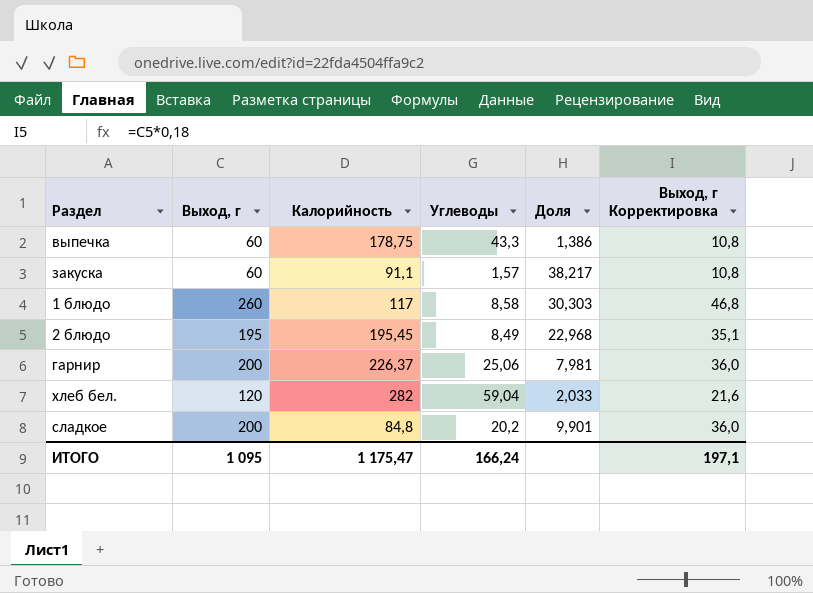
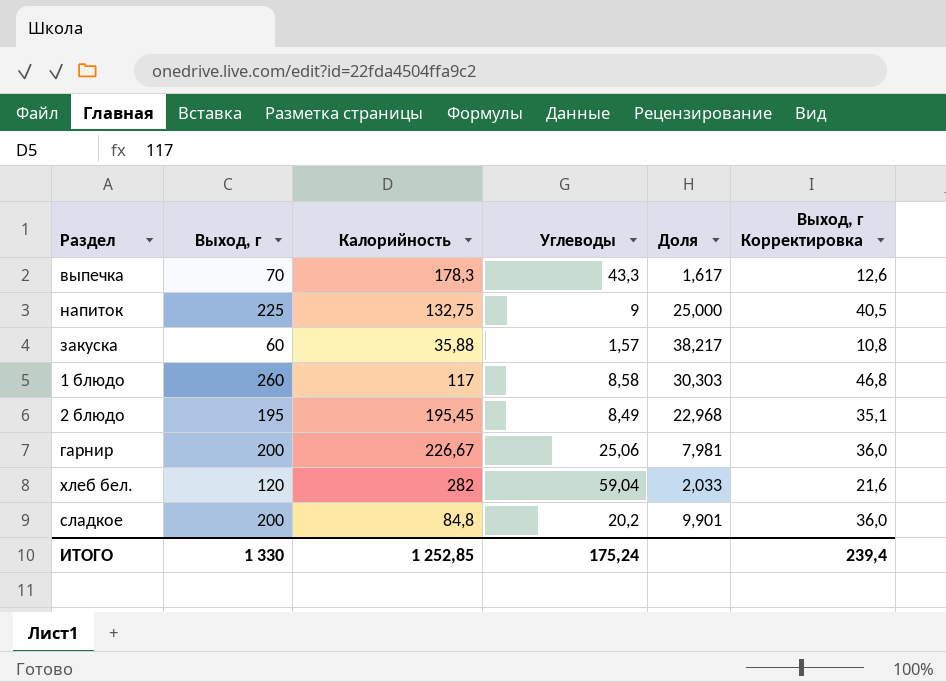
выпечка | Выход, г: 60 -> 70
выпечка | Калорийность: 178,75 -> 178,3
выпечка | Доля: 1,386 -> 1,617
выпечка | Выход, г Корректировка: 10,8 -> 12,6
row напиток: none -> 225 | 132,75 | 9 | 25,000 | 40,5
закуска | Калорийность: 91,1 -> 35,88
гарнир | Калорийность: 226,37 -> 226,67
ИТОГО | Выход, г: 1 095 -> 1 330
ИТОГО | Калорийность: 1 175,47 -> 1 252,85
ИТОГО | Углеводы: 166,24 -> 175,24
ИТОГО | Выход, г Корректировка: 197,1 -> 239,4

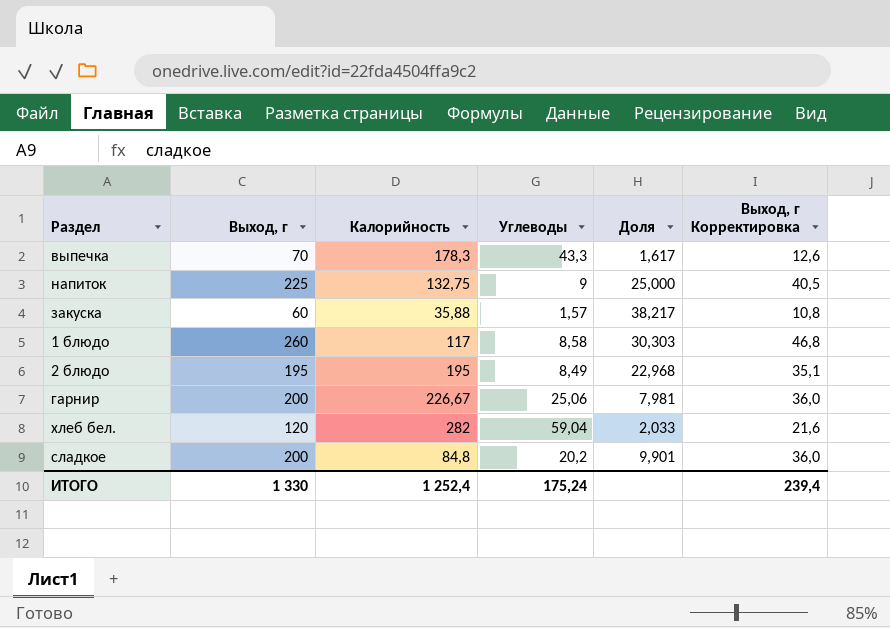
2 блюдо | Калорийность: 195,45 -> 195
ИТОГО | Калорийность: 1 252,85 -> 1 252,4

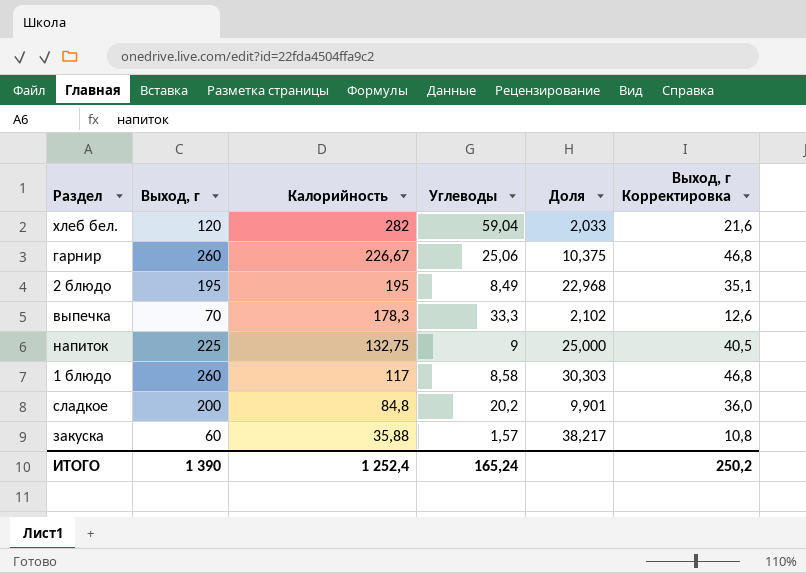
row order: none -> Калорийность descending
гарнир | Выход, г: 200 -> 260
гарнир | Доля: 7,981 -> 10,375
гарнир | Выход, г Корректировка: 36,0 -> 46,8
выпечка | Углеводы: 43,3 -> 33,3
выпечка | Доля: 1,617 -> 2,102
ИТОГО | Выход, г: 1 330 -> 1 390
ИТОГО | Углеводы: 175,24 -> 165,24
ИТОГО | Выход, г Корректировка: 239,4 -> 250,2

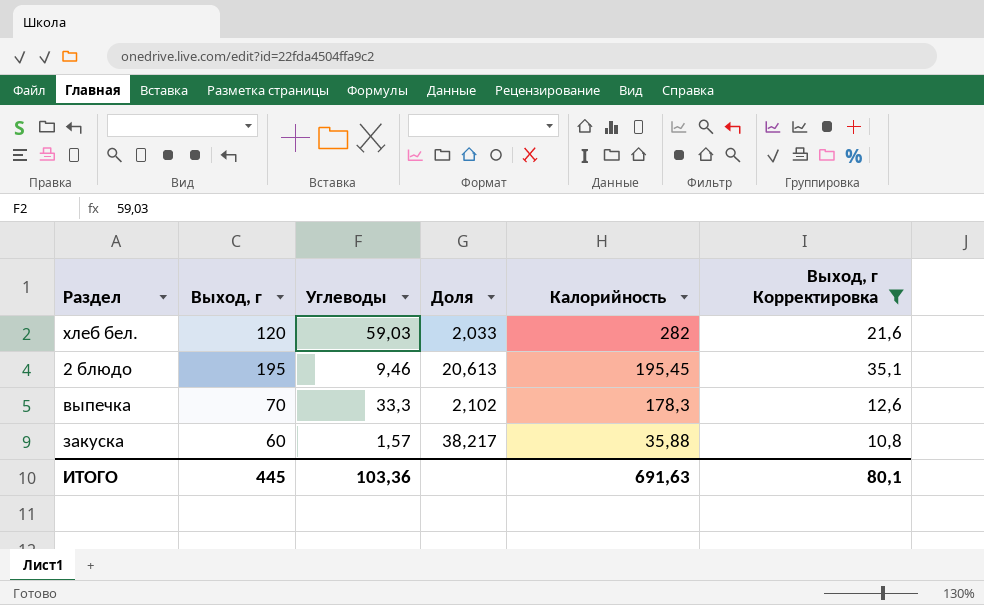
filter: none -> Выход, г Корректировка <= 35,1
column Калорийность | position: 3 -> 5
хлеб бел. | Углеводы: 59,04 -> 59,03
2 блюдо | Углеводы: 8,49 -> 9,46
2 блюдо | Доля: 22,968 -> 20,613
2 блюдо | Калорийность: 195 -> 195,45
ИТОГО | Выход, г: 1 390 -> 445
ИТОГО | Углеводы: 165,24 -> 103,36
ИТОГО | Калорийность: 1 252,4 -> 691,63
ИТОГО | Выход, г Корректировка: 250,2 -> 80,1

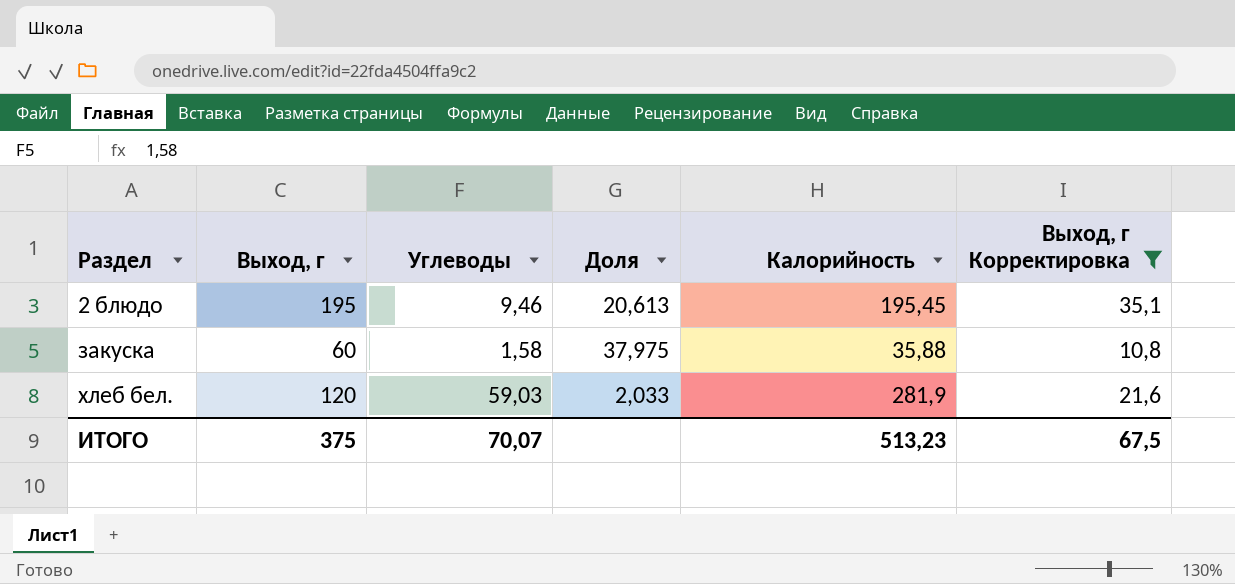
row order: Калорийность descending -> Раздел ascending
row выпечка: 70 | 33,3 | 2,102 | 178,3 | 12,6 -> none
закуска | Углеводы: 1,57 -> 1,58
закуска | Доля: 38,217 -> 37,975
хлеб бел. | Калорийность: 282 -> 281,9
ИТОГО | Выход, г: 445 -> 375
ИТОГО | Углеводы: 103,36 -> 70,07
ИТОГО | Калорийность: 691,63 -> 513,23
ИТОГО | Выход, г Корректировка: 80,1 -> 67,5

